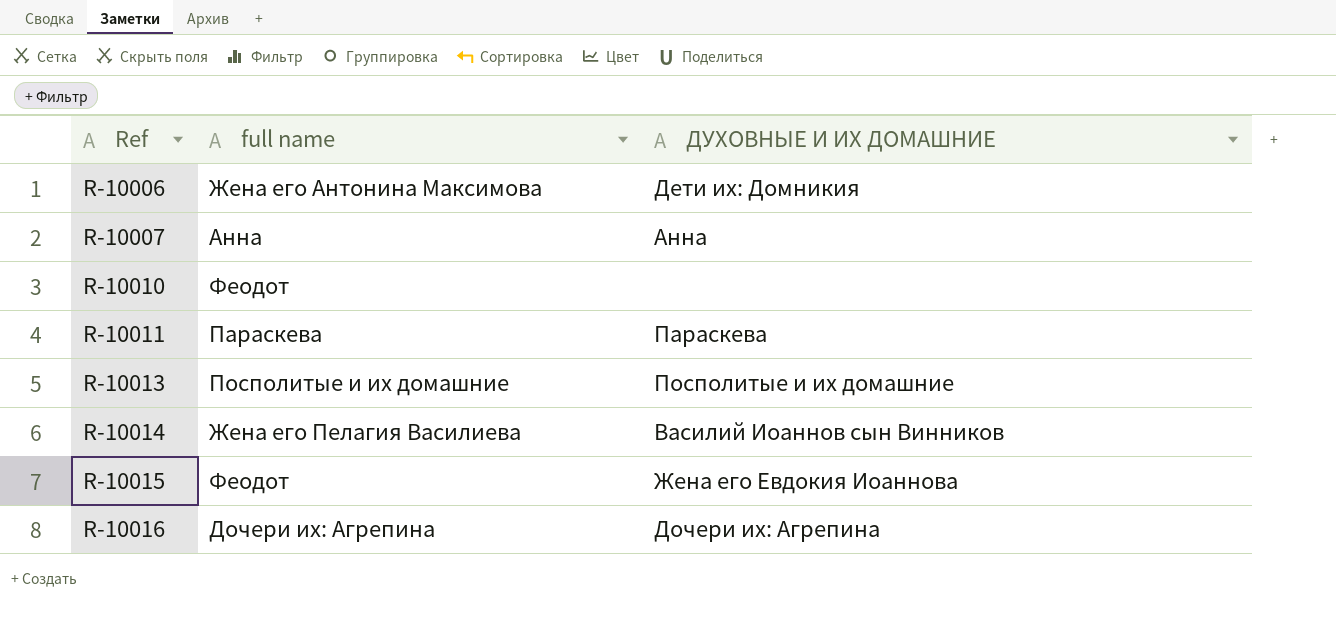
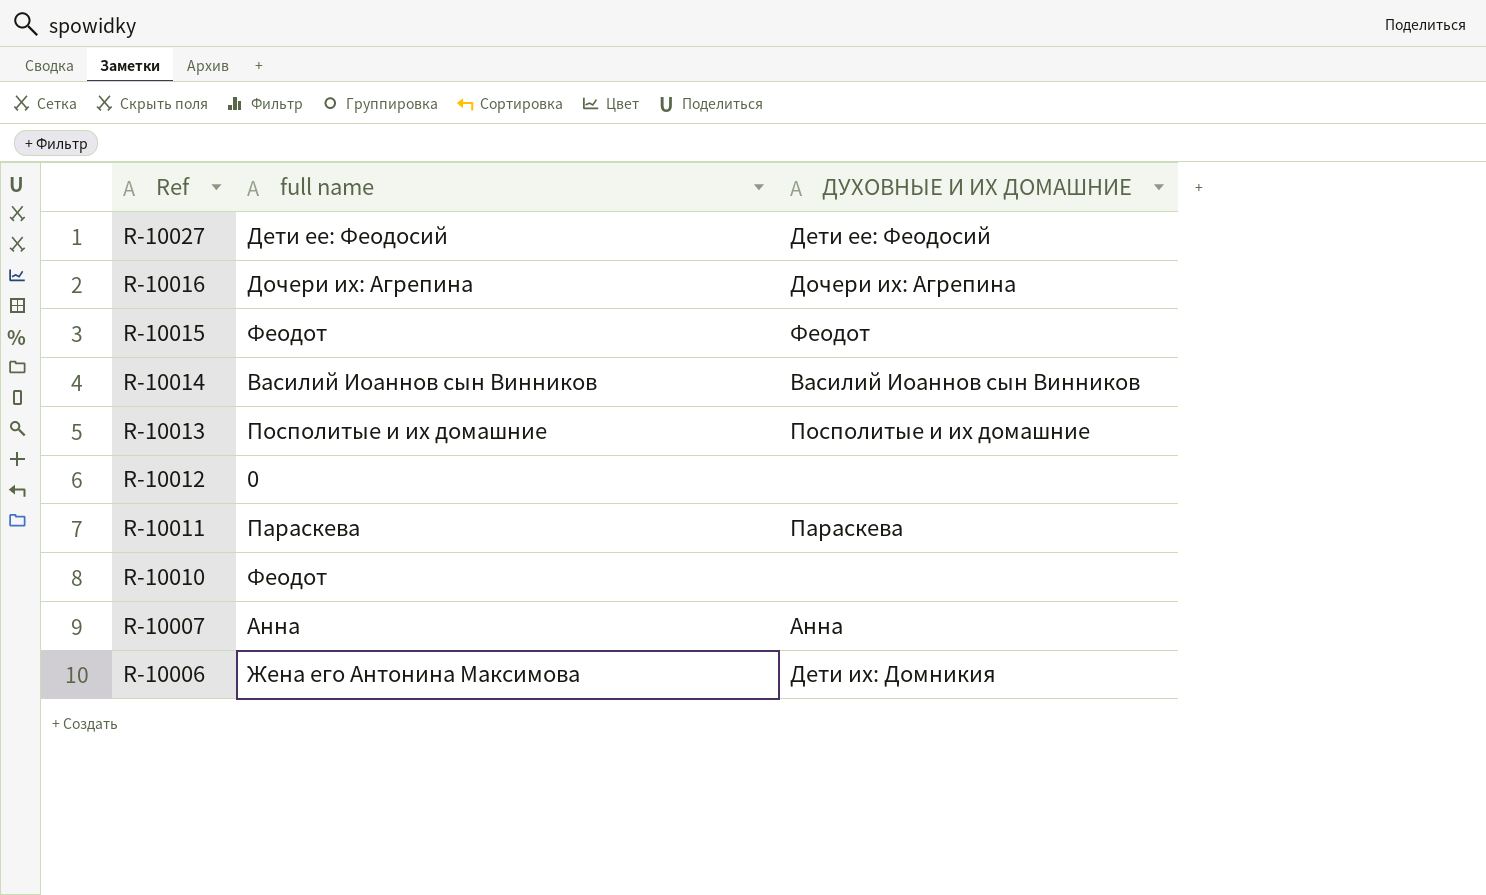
row order: Ref ascending -> Ref descending
row R-10027: none -> Дети ее: Феодосий | Дети ее: Феодосий
R-10015 | ДУХОВНЫЕ И ИХ ДОМАШНИЕ: Жена его Евдокия Иоаннова -> Феодот
R-10014 | full name: Жена его Пелагия Василиева -> Василий Иоаннов сын Винников
row R-10012: none -> 0 | none

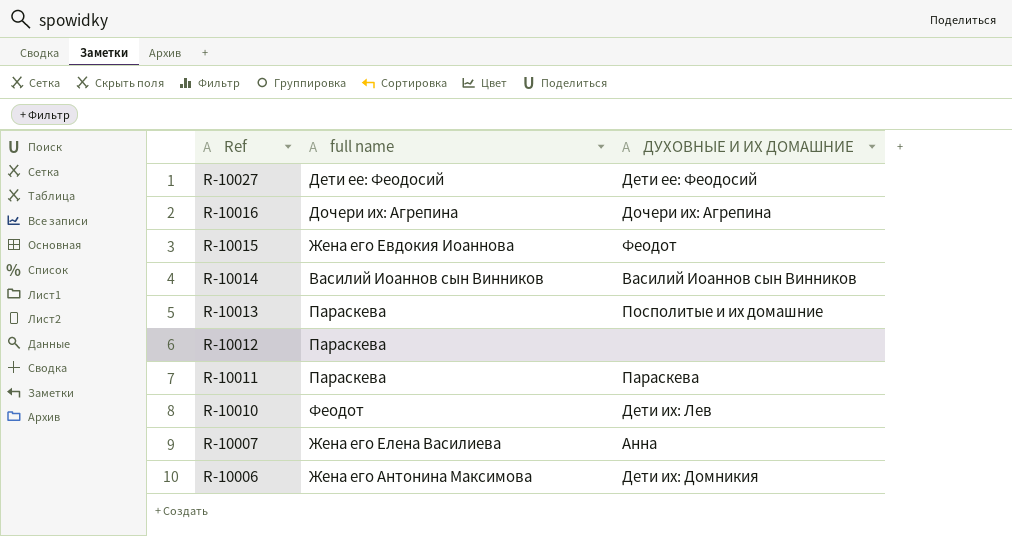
R-10015 | full name: Феодот -> Жена его Евдокия Иоаннова
R-10013 | full name: Посполитые и их домашние -> Параскева
R-10012 | full name: 0 -> Параскева
R-10010 | ДУХОВНЫЕ И ИХ ДОМАШНИЕ: none -> Дети их: Лев
R-10007 | full name: Анна -> Жена его Елена Василиева

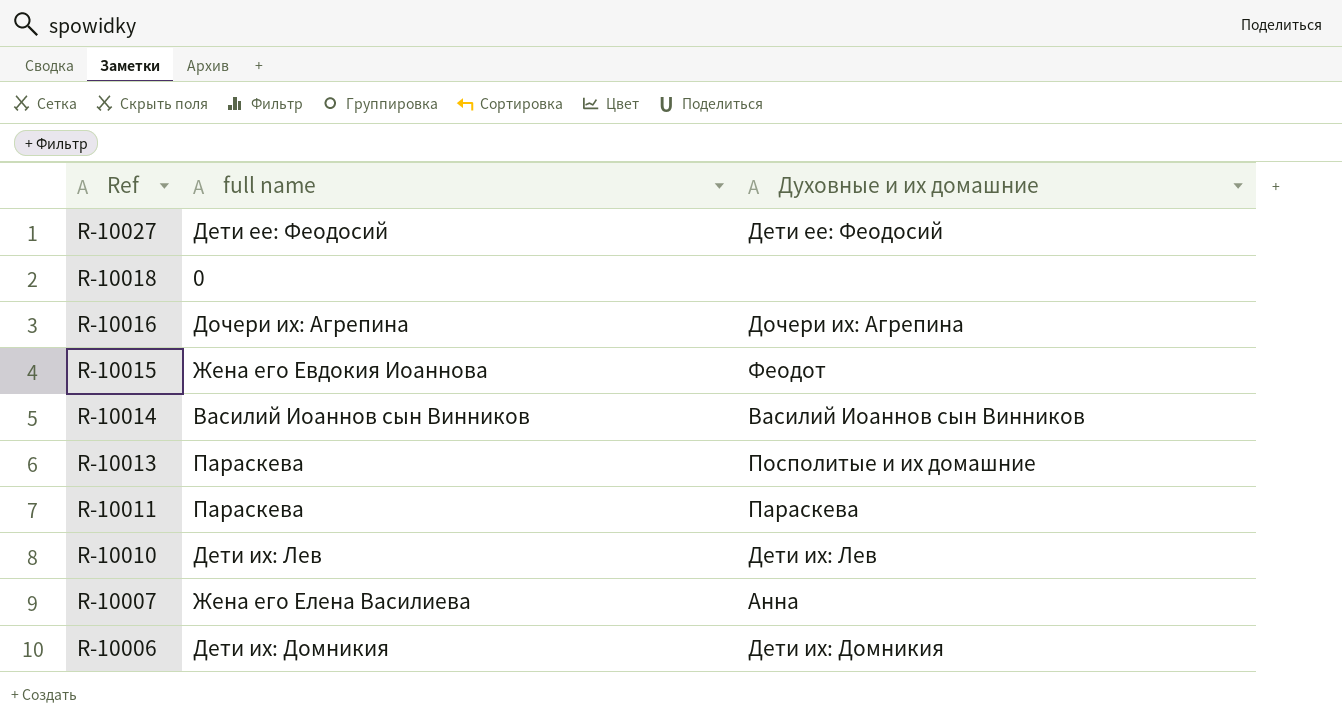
column name: ДУХОВНЫЕ И ИХ ДОМАШНИЕ -> Духовные и их домашние
row R-10012: Параскева | none -> none
row R-10018: none -> 0 | none
R-10010 | full name: Феодот -> Дети их: Лев
R-10006 | full name: Жена его Антонина Максимова -> Дети их: Домникия

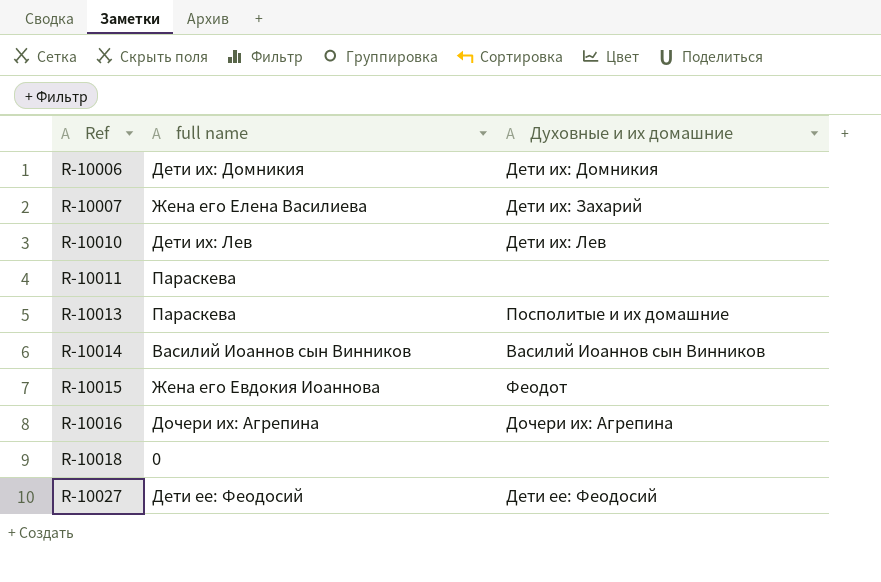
row order: Ref descending -> Ref ascending
R-10007 | Духовные и их домашние: Анна -> Дети их: Захарий
R-10011 | Духовные и их домашние: Параскева -> none

